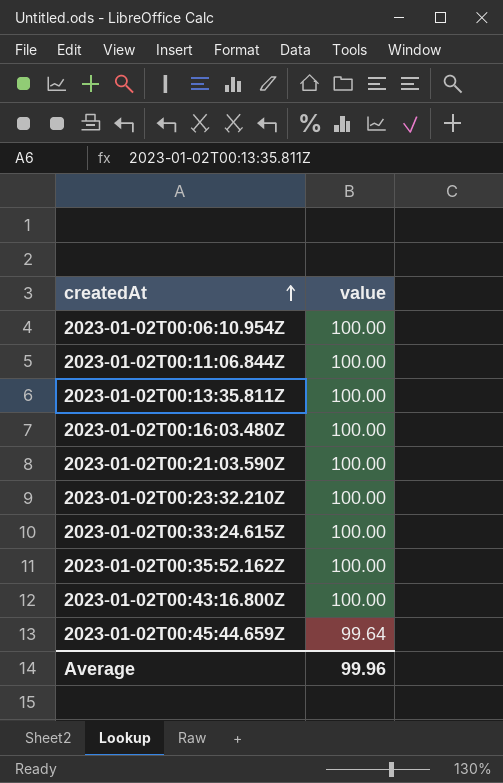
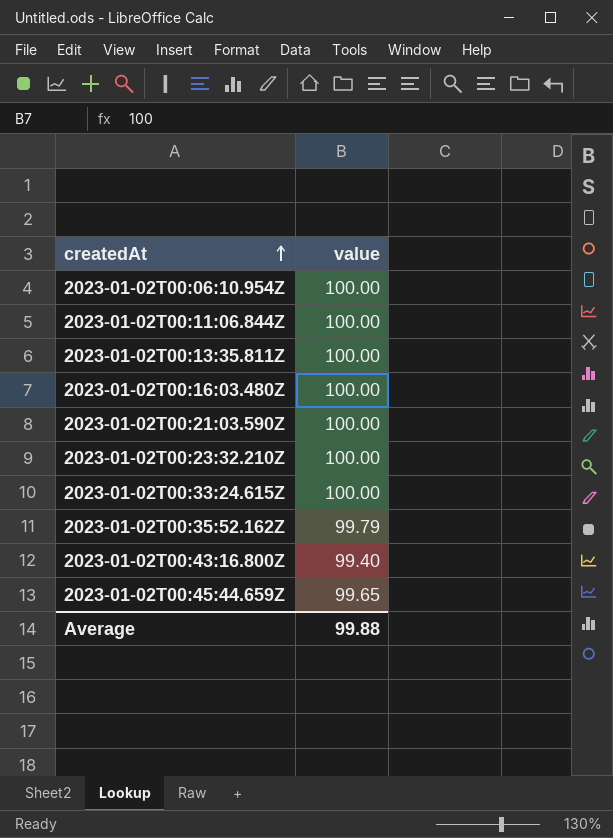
2023-01-02T00:35:52.162Z | value: 100.00 -> 99.79
2023-01-02T00:43:16.800Z | value: 100.00 -> 99.40
2023-01-02T00:45:44.659Z | value: 99.64 -> 99.65
Average | value: 99.96 -> 99.88

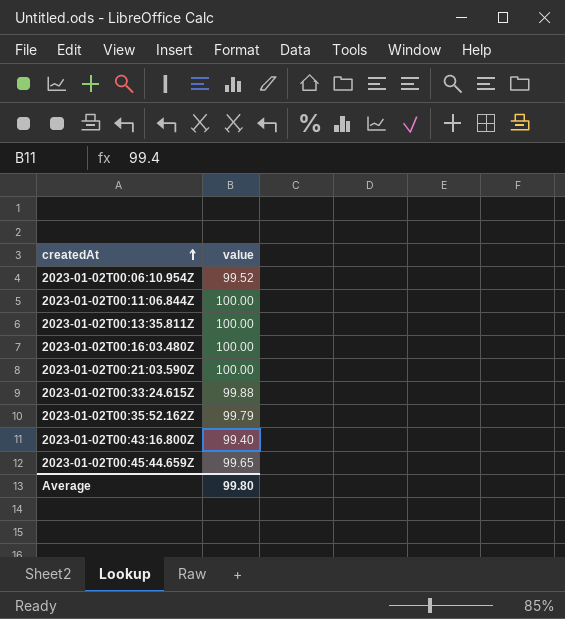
row 2023-01-02T00:23:32.210Z: 100.00 -> none
2023-01-02T00:06:10.954Z | value: 100.00 -> 99.52
2023-01-02T00:33:24.615Z | value: 100.00 -> 99.88
Average | value: 99.88 -> 99.80

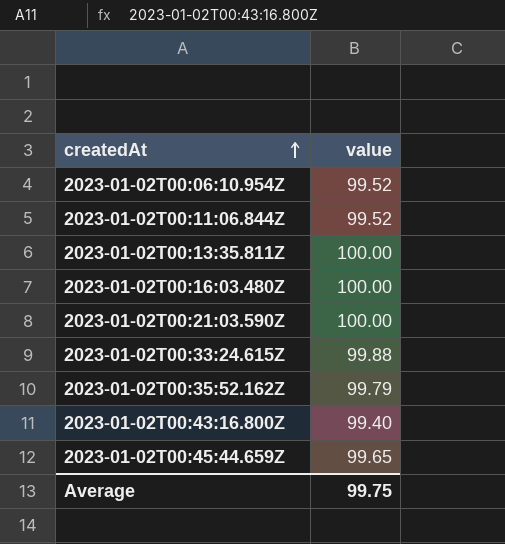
2023-01-02T00:11:06.844Z | value: 100.00 -> 99.52
Average | value: 99.80 -> 99.75

